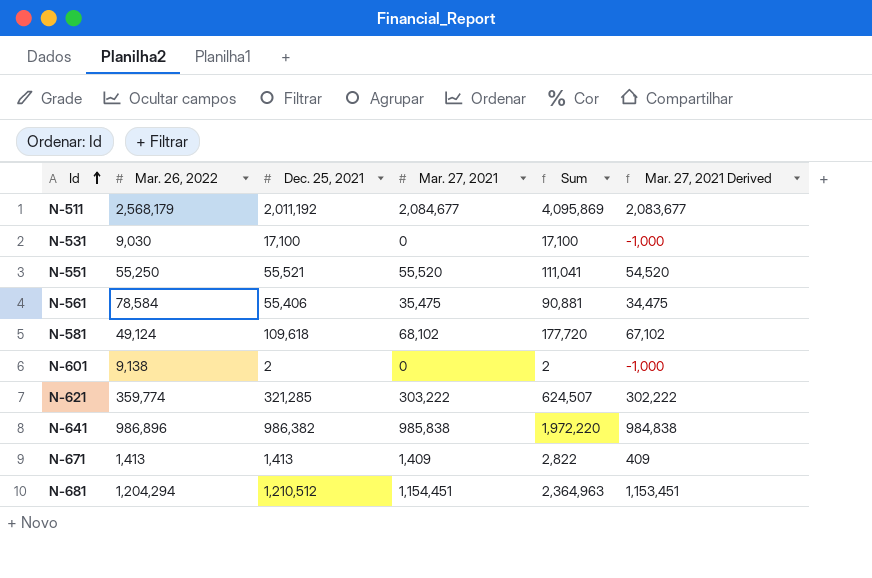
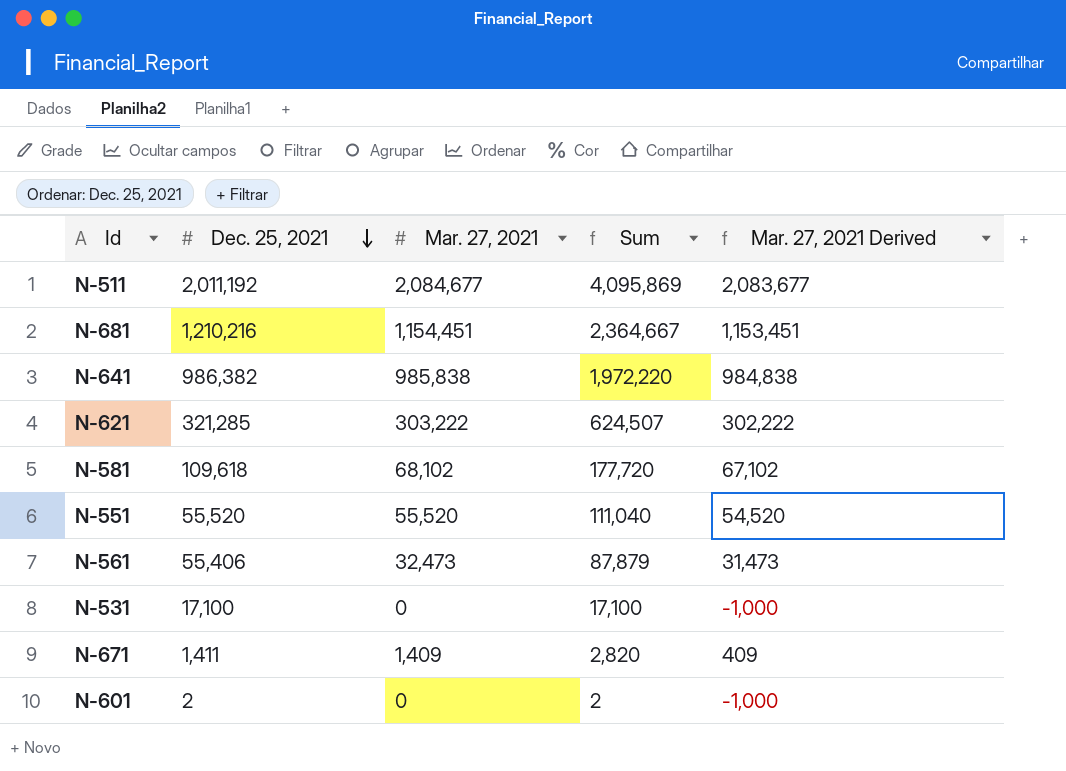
row order: Id ascending -> Dec. 25, 2021 descending
column Mar. 26, 2022 | position: 2 -> none
N-681 | Dec. 25, 2021: 1,210,512 -> 1,210,216
N-681 | Sum: 2,364,963 -> 2,364,667
N-551 | Dec. 25, 2021: 55,521 -> 55,520
N-551 | Sum: 111,041 -> 111,040
N-561 | Mar. 27, 2021: 35,475 -> 32,473
N-561 | Sum: 90,881 -> 87,879
N-561 | Mar. 27, 2021 Derived: 34,475 -> 31,473
N-671 | Dec. 25, 2021: 1,413 -> 1,411
N-671 | Sum: 2,822 -> 2,820

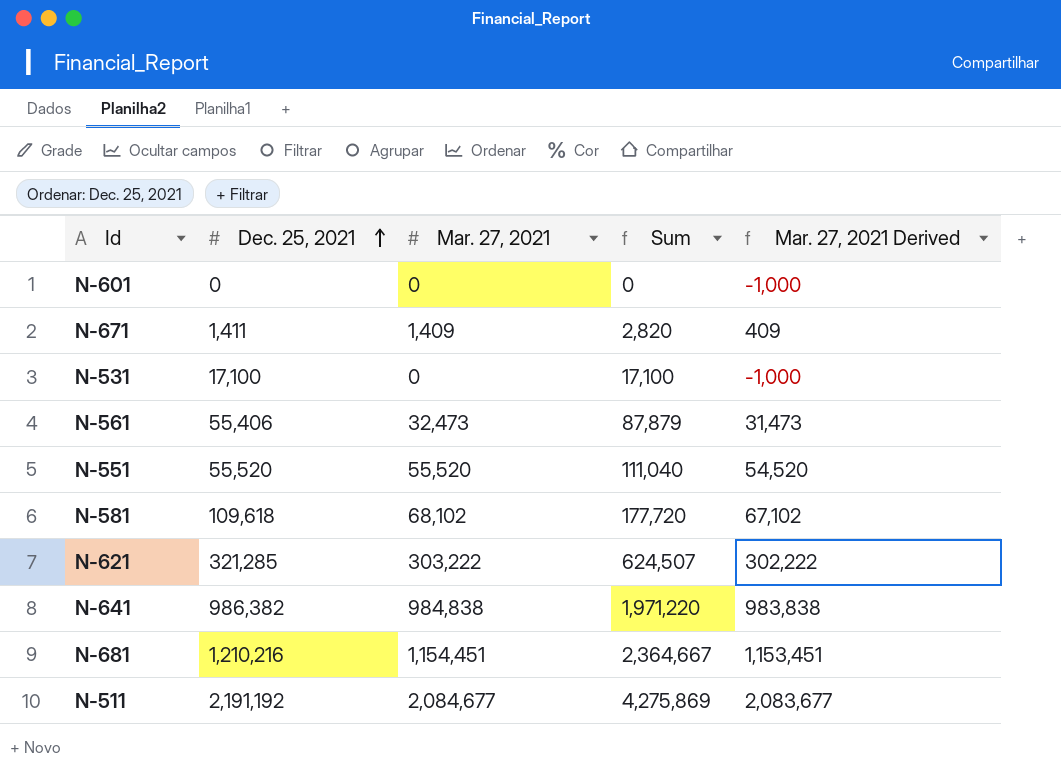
row order: Dec. 25, 2021 descending -> Dec. 25, 2021 ascending
N-601 | Dec. 25, 2021: 2 -> 0
N-601 | Sum: 2 -> 0
N-641 | Mar. 27, 2021: 985,838 -> 984,838
N-641 | Sum: 1,972,220 -> 1,971,220
N-641 | Mar. 27, 2021 Derived: 984,838 -> 983,838
N-511 | Dec. 25, 2021: 2,011,192 -> 2,191,192
N-511 | Sum: 4,095,869 -> 4,275,869

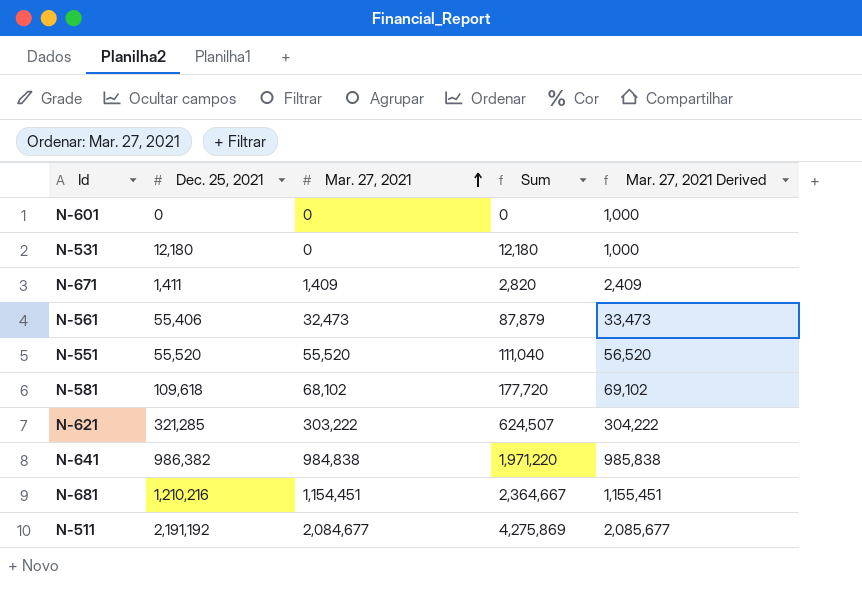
row order: Dec. 25, 2021 ascending -> Mar. 27, 2021 ascending
column Mar. 27, 2021 Derived | formula: [Mar. 27, 2021] - 1000 -> [Mar. 27, 2021] + 1000
N-531 | Dec. 25, 2021: 17,100 -> 12,180
N-531 | Sum: 17,100 -> 12,180

